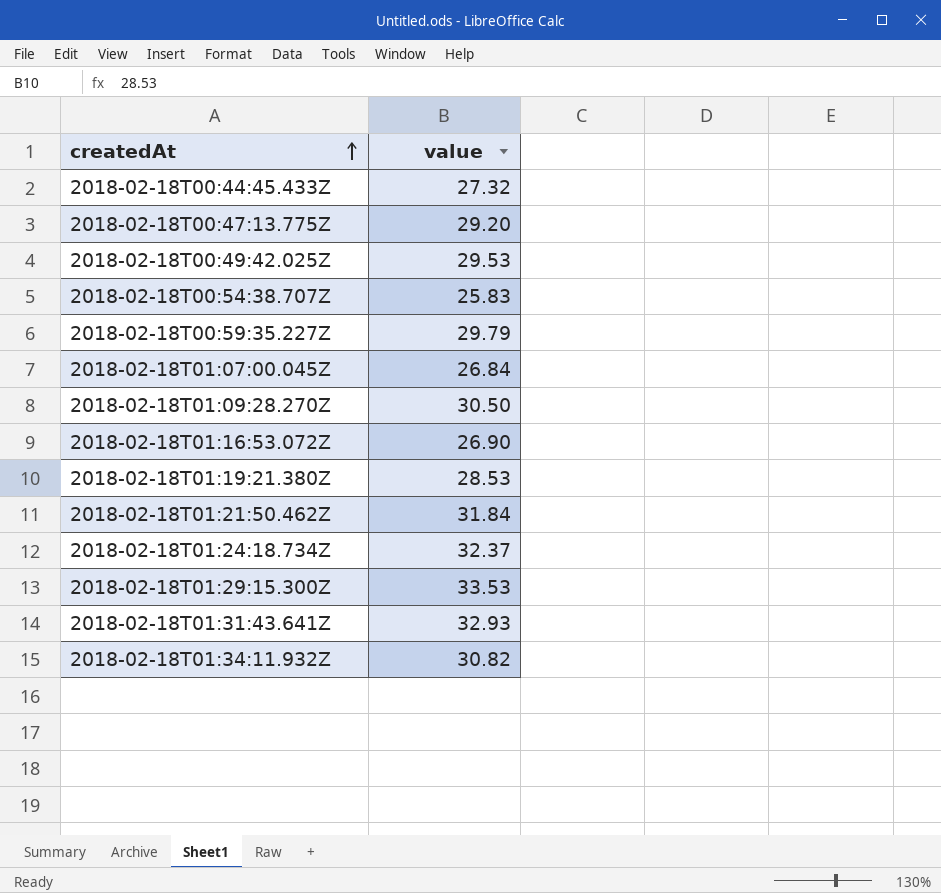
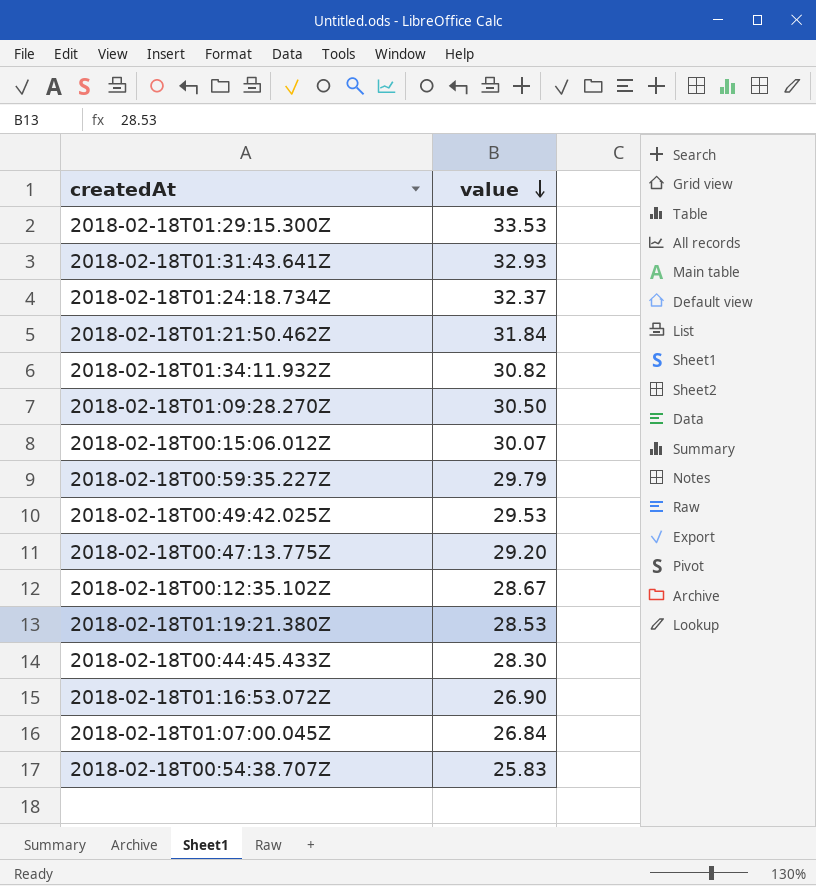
row order: createdAt ascending -> value descending
row 2018-02-18T00:15:06.012Z: none -> 30.07
row 2018-02-18T00:12:35.102Z: none -> 28.67
2018-02-18T00:44:45.433Z | value: 27.32 -> 28.30

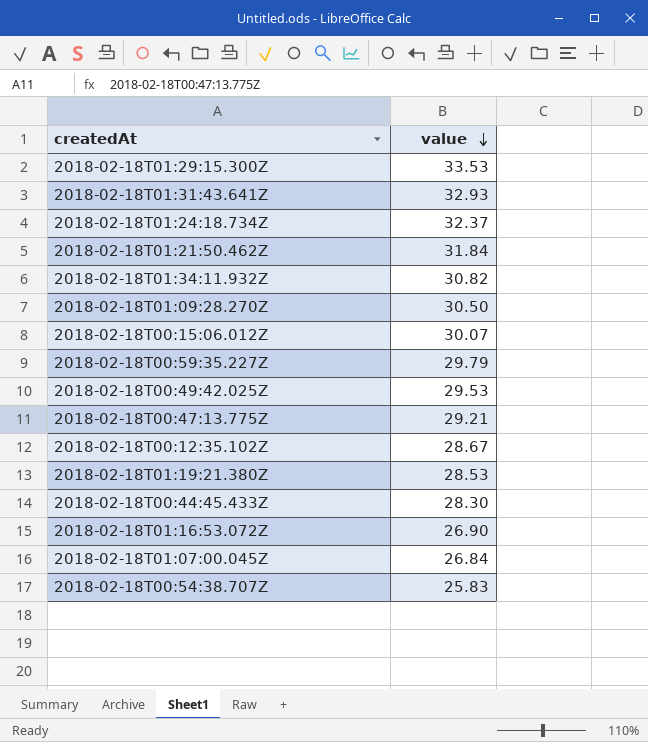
2018-02-18T00:47:13.775Z | value: 29.20 -> 29.21

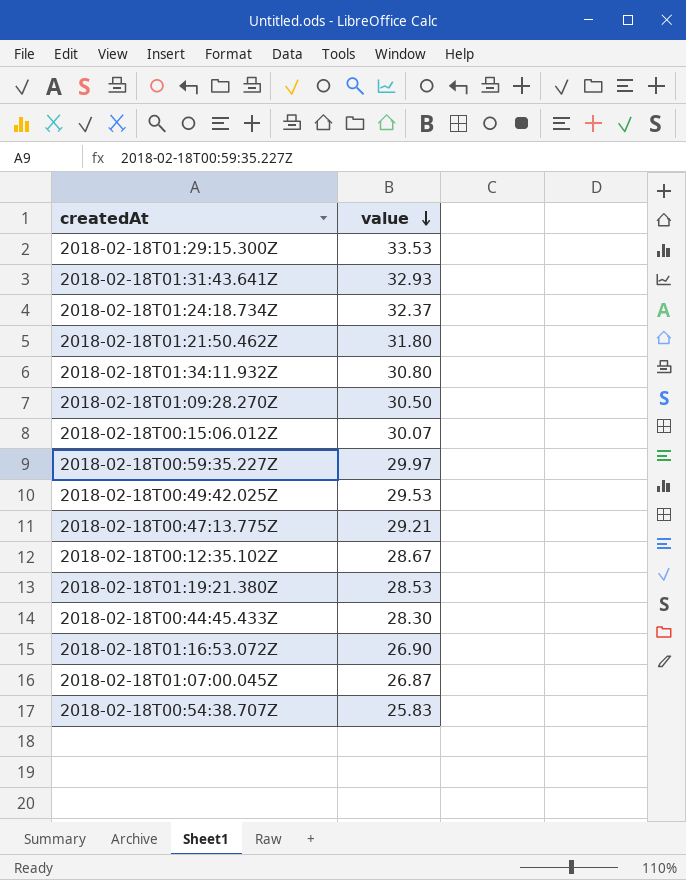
2018-02-18T01:21:50.462Z | value: 31.84 -> 31.80
2018-02-18T01:34:11.932Z | value: 30.82 -> 30.80
2018-02-18T00:59:35.227Z | value: 29.79 -> 29.97
2018-02-18T01:07:00.045Z | value: 26.84 -> 26.87

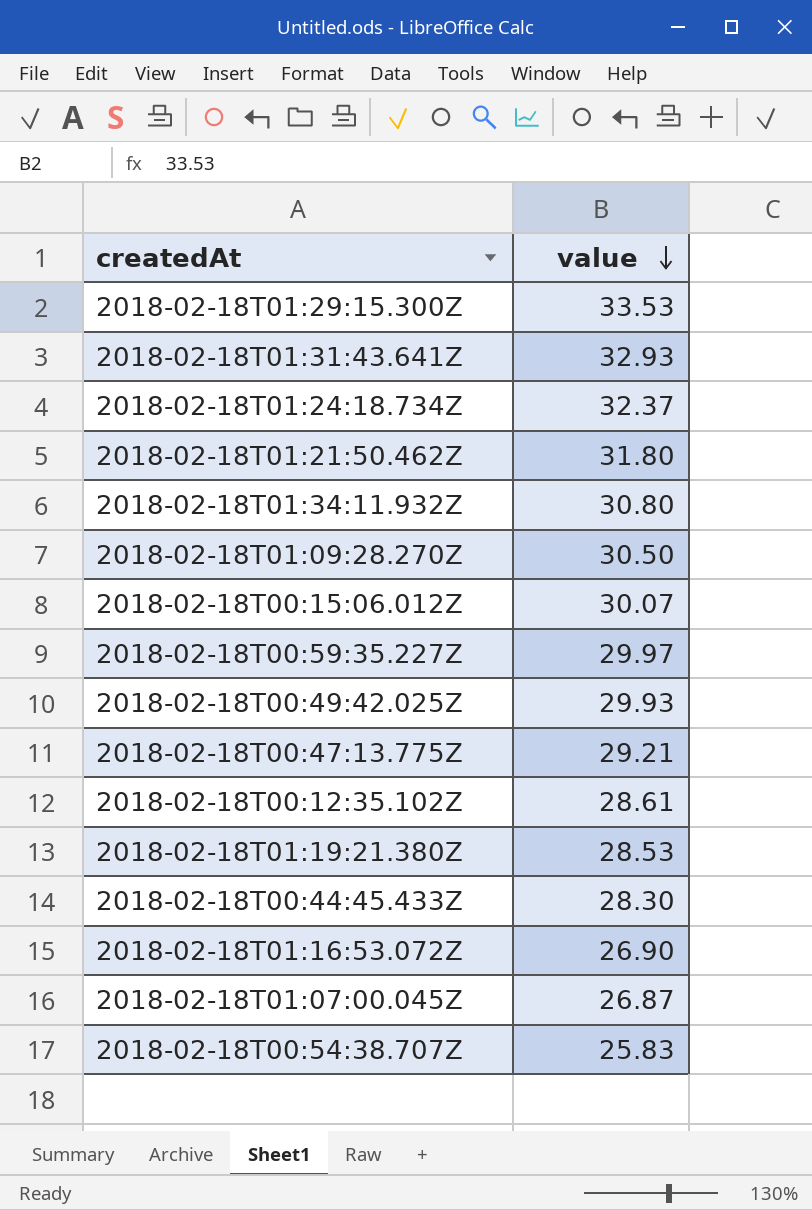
2018-02-18T00:49:42.025Z | value: 29.53 -> 29.93
2018-02-18T00:12:35.102Z | value: 28.67 -> 28.61

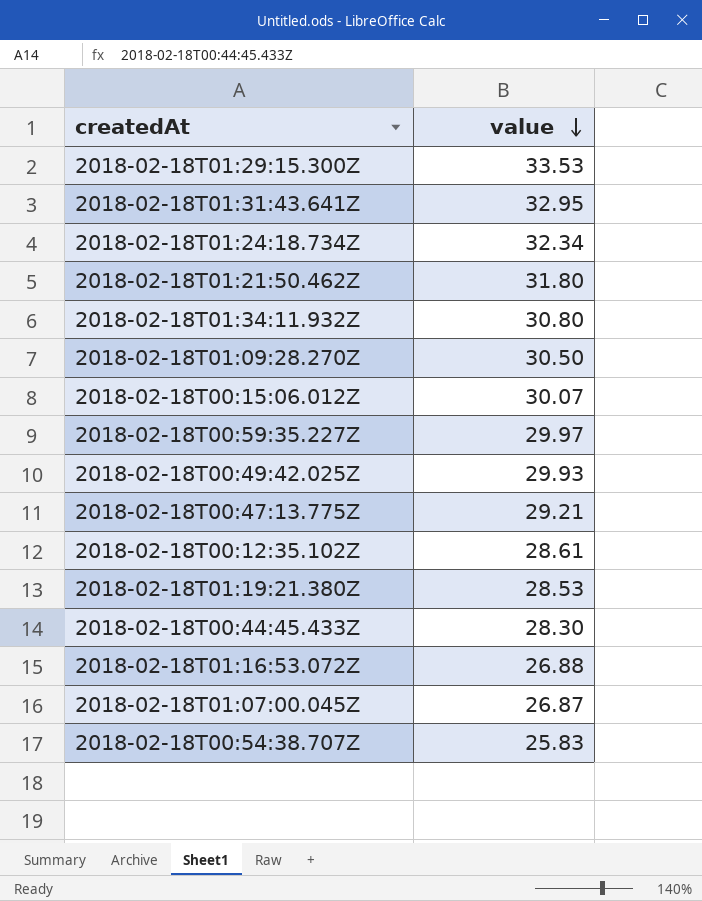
2018-02-18T01:31:43.641Z | value: 32.93 -> 32.95
2018-02-18T01:24:18.734Z | value: 32.37 -> 32.34
2018-02-18T01:16:53.072Z | value: 26.90 -> 26.88

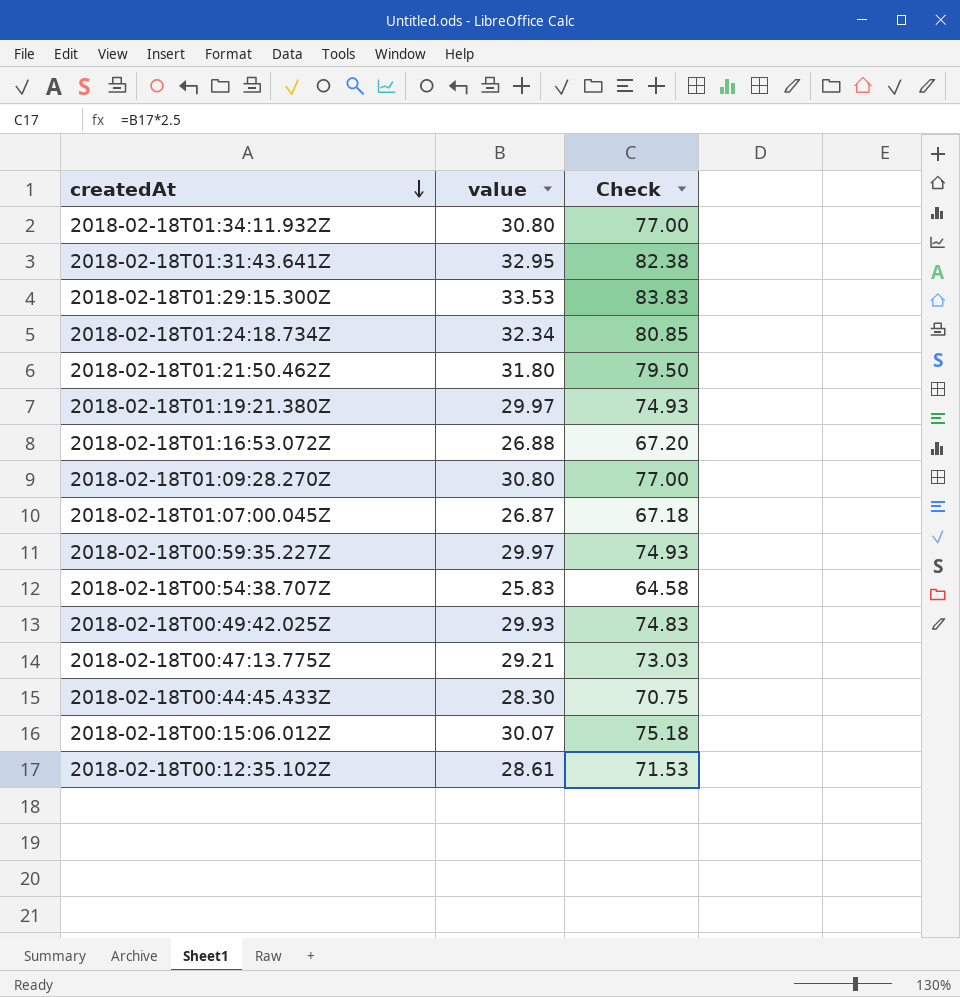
row order: value descending -> createdAt descending
column Check | formula: none -> [value] * 2.5
2018-02-18T01:19:21.380Z | value: 28.53 -> 29.97
2018-02-18T01:09:28.270Z | value: 30.50 -> 30.80

